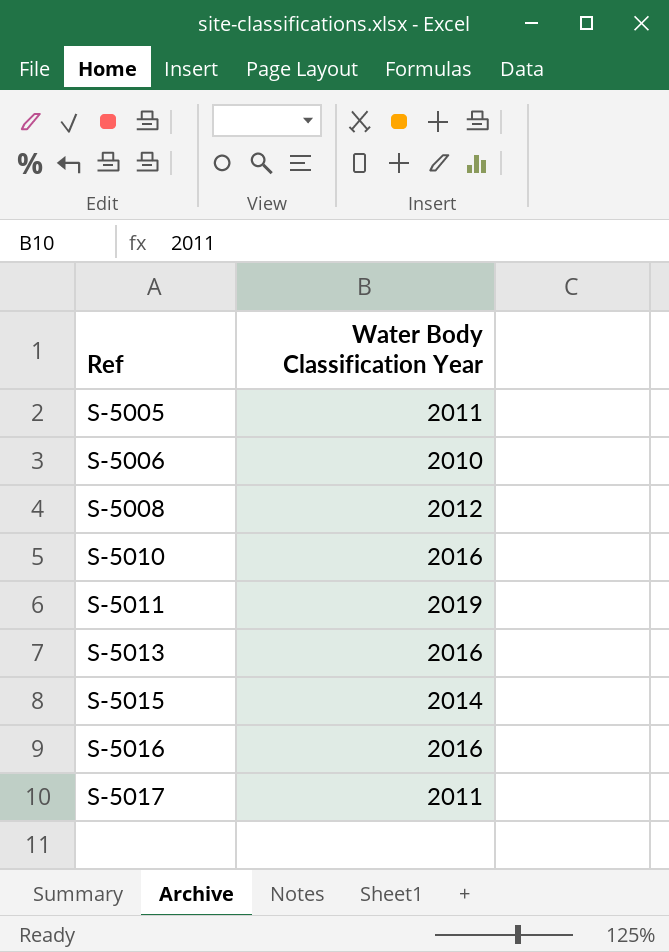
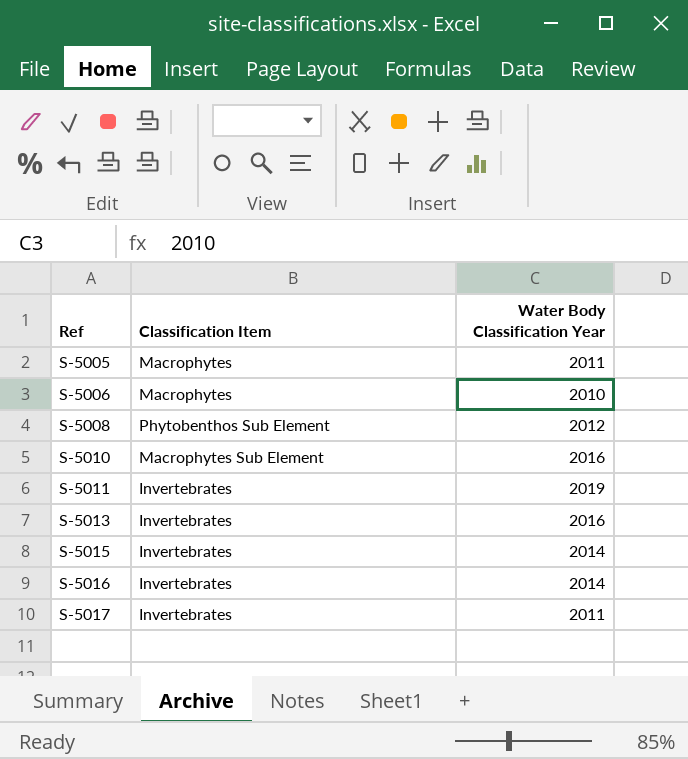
column Classification Item | position: none -> 2
S-5016 | Water Body Classification Year: 2016 -> 2014

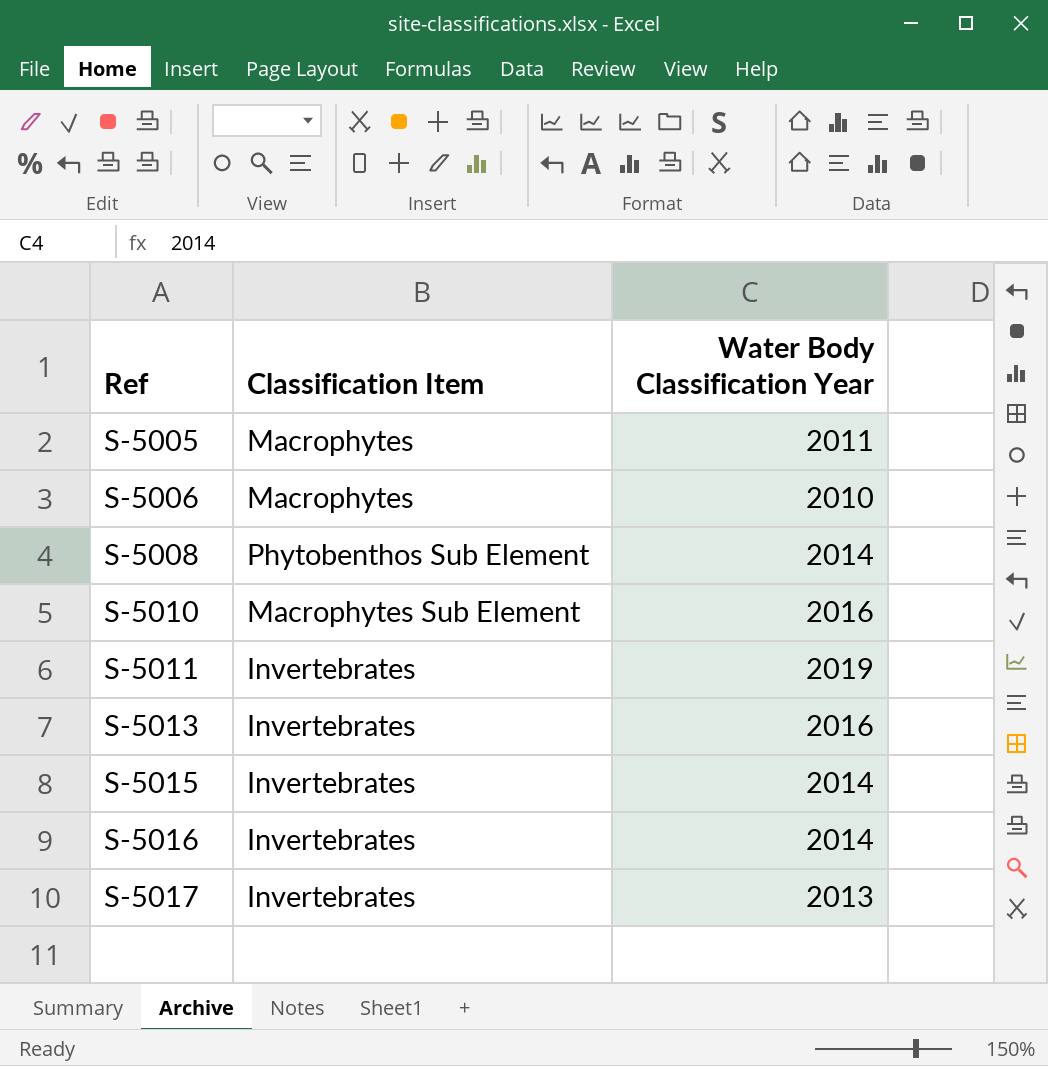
S-5008 | Water Body Classification Year: 2012 -> 2014
S-5017 | Water Body Classification Year: 2011 -> 2013

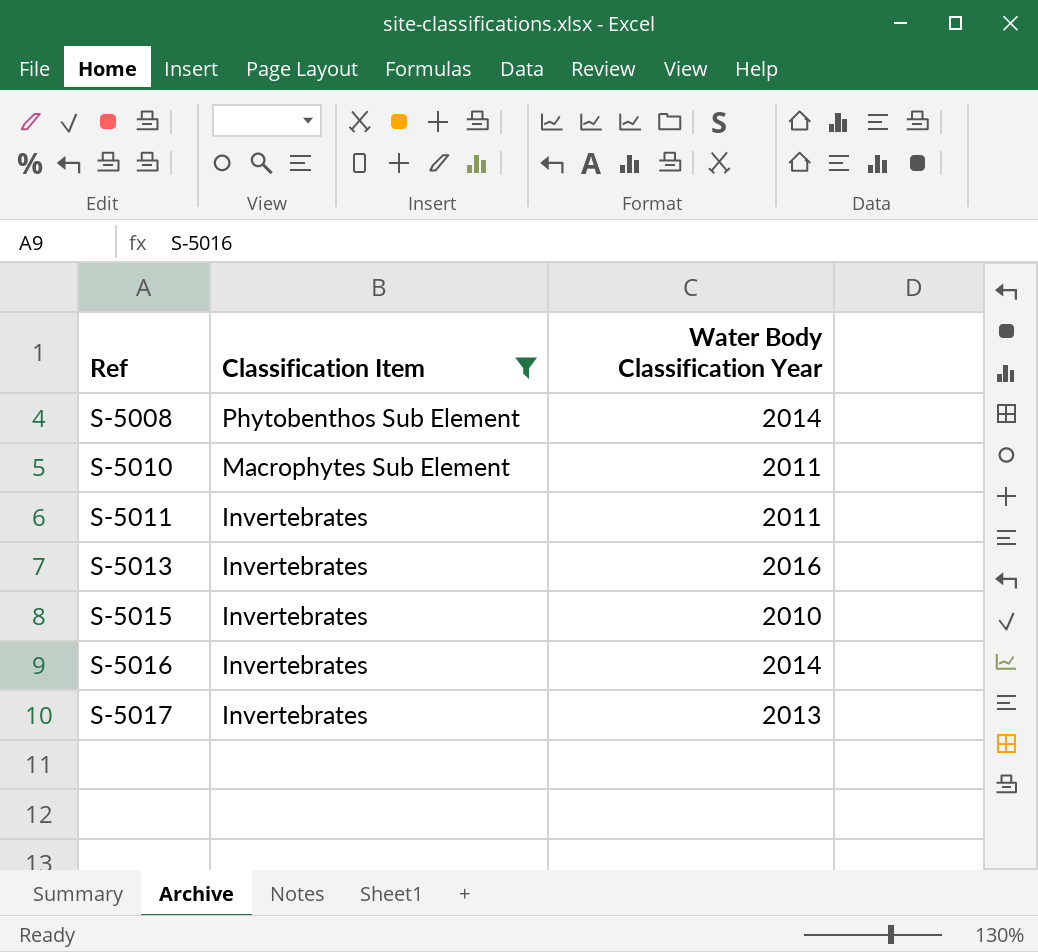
filter: none -> Classification Item != Macrophytes
S-5010 | Water Body Classification Year: 2016 -> 2011
S-5011 | Water Body Classification Year: 2019 -> 2011
S-5015 | Water Body Classification Year: 2014 -> 2010

